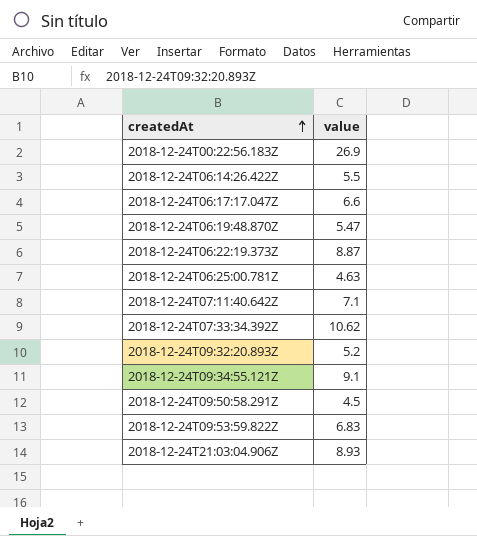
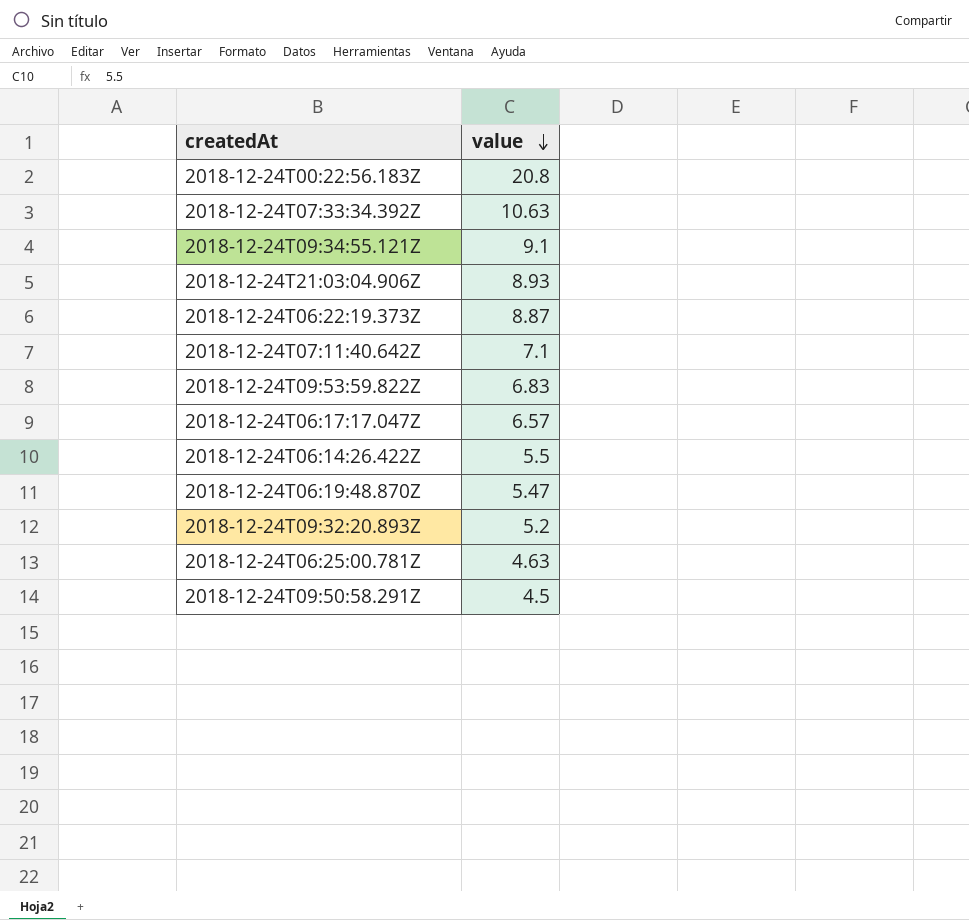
row order: createdAt ascending -> value descending
2018-12-24T00:22:56.183Z | value: 26.9 -> 20.8
2018-12-24T07:33:34.392Z | value: 10.62 -> 10.63
2018-12-24T06:17:17.047Z | value: 6.6 -> 6.57

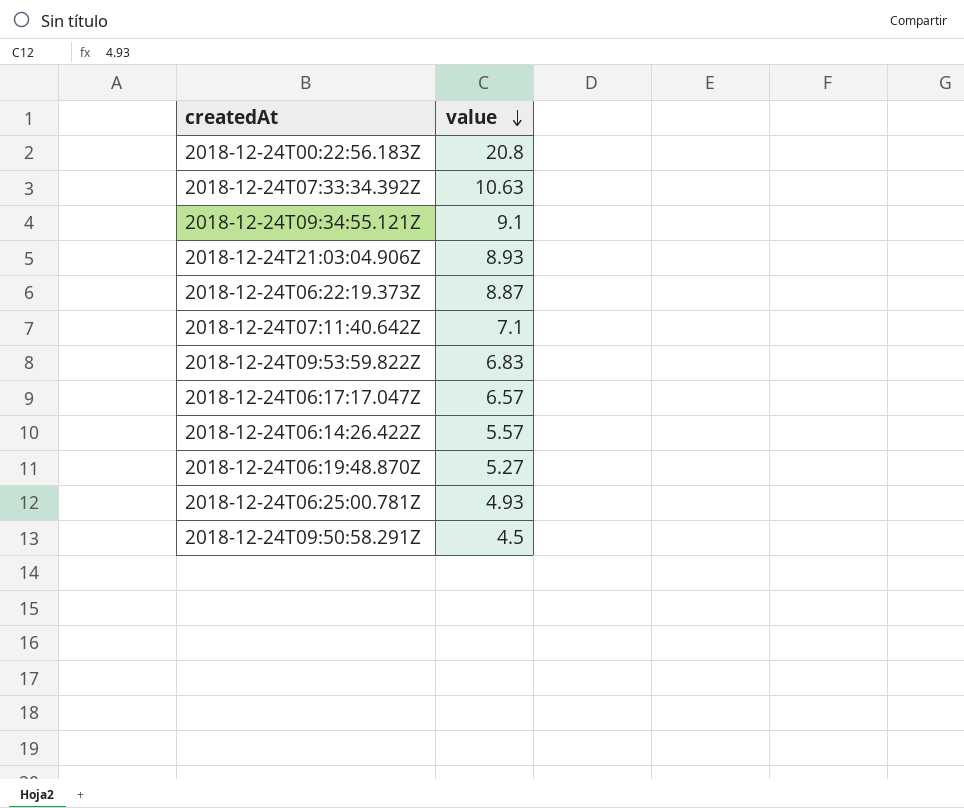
row 2018-12-24T09:32:20.893Z: 5.2 -> none
2018-12-24T06:14:26.422Z | value: 5.5 -> 5.57
2018-12-24T06:19:48.870Z | value: 5.47 -> 5.27
2018-12-24T06:25:00.781Z | value: 4.63 -> 4.93

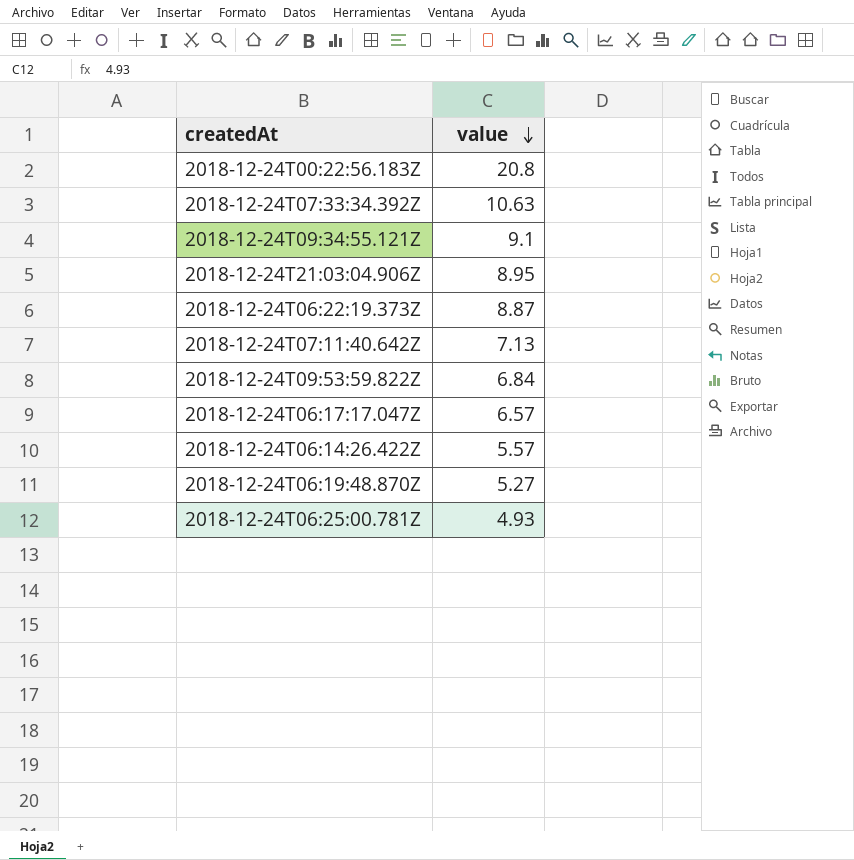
row 2018-12-24T09:50:58.291Z: 4.5 -> none
2018-12-24T21:03:04.906Z | value: 8.93 -> 8.95
2018-12-24T07:11:40.642Z | value: 7.1 -> 7.13
2018-12-24T09:53:59.822Z | value: 6.83 -> 6.84

